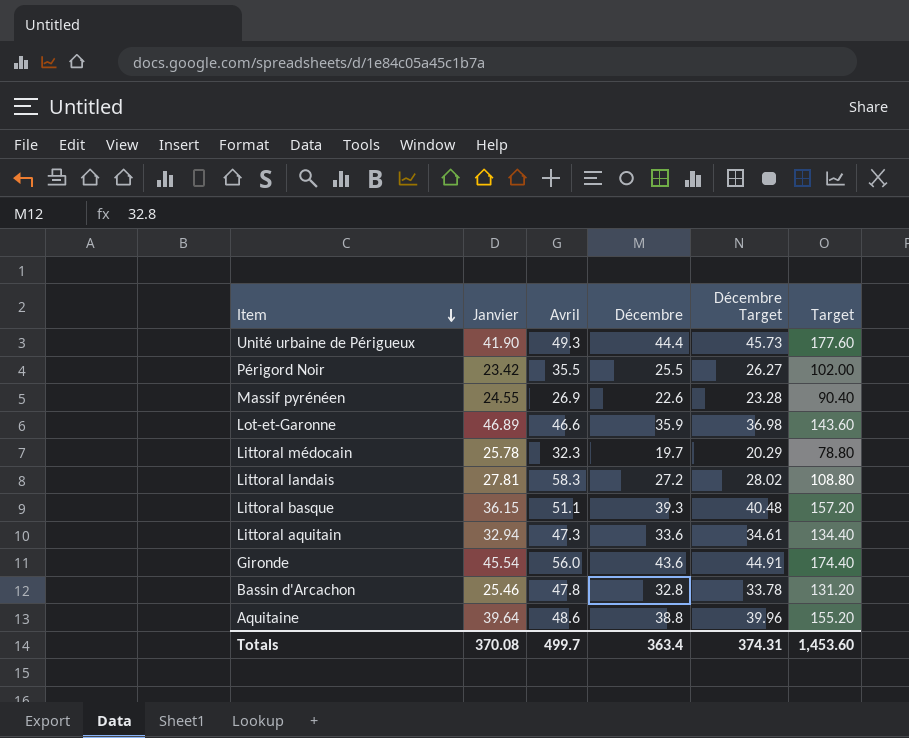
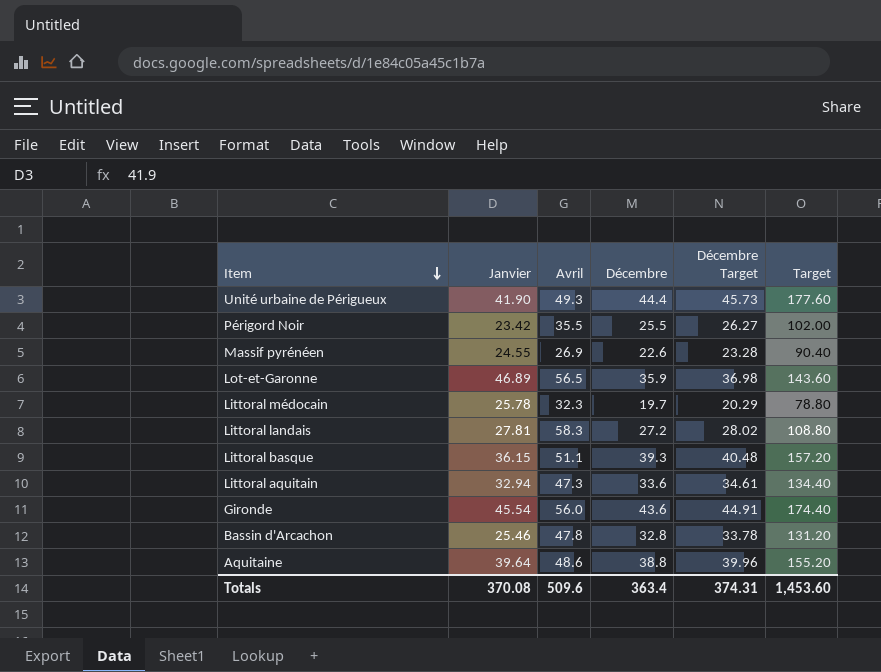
Lot-et-Garonne | Avril: 46.6 -> 56.5
Totals | Avril: 499.7 -> 509.6

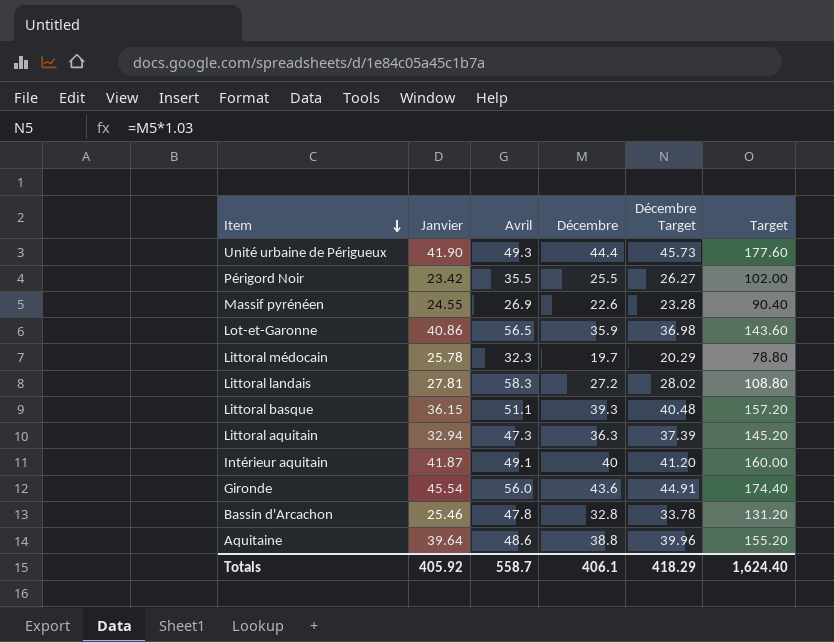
Lot-et-Garonne | Janvier: 46.89 -> 40.86
Littoral aquitain | Décembre: 33.6 -> 36.3
Littoral aquitain | Décembre Target: 34.61 -> 37.39
Littoral aquitain | Target: 134.40 -> 145.20
row Intérieur aquitain: none -> 41.87 | 49.1 | 40 | 41.20 | 160.00
Totals | Janvier: 370.08 -> 405.92
Totals | Avril: 509.6 -> 558.7
Totals | Décembre: 363.4 -> 406.1
Totals | Décembre Target: 374.31 -> 418.29
Totals | Target: 1,453.60 -> 1,624.40

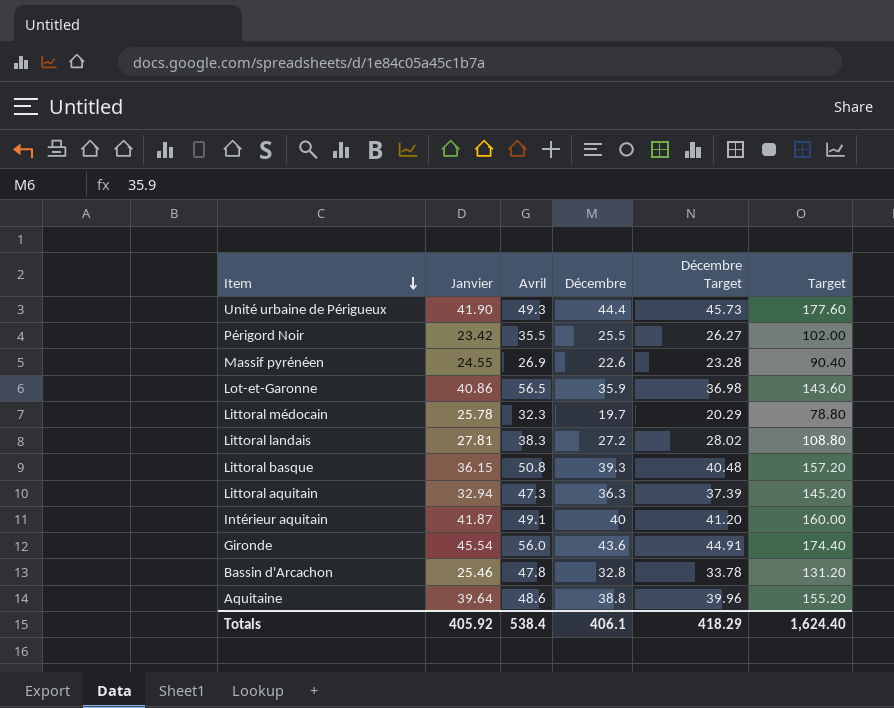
Littoral landais | Avril: 58.3 -> 38.3
Littoral basque | Avril: 51.1 -> 50.8
Totals | Avril: 558.7 -> 538.4

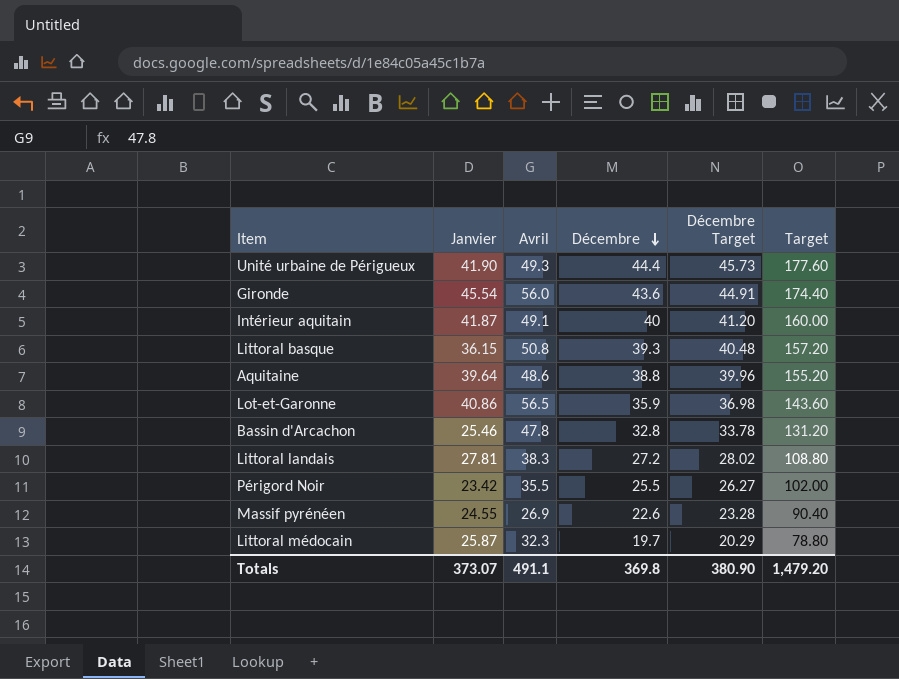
row order: Item descending -> Décembre descending
row Littoral aquitain: 32.94 | 47.3 | 36.3 | 37.39 | 145.20 -> none
Littoral médocain | Janvier: 25.78 -> 25.87
Totals | Janvier: 405.92 -> 373.07
Totals | Avril: 538.4 -> 491.1
Totals | Décembre: 406.1 -> 369.8
Totals | Décembre Target: 418.29 -> 380.90
Totals | Target: 1,624.40 -> 1,479.20

